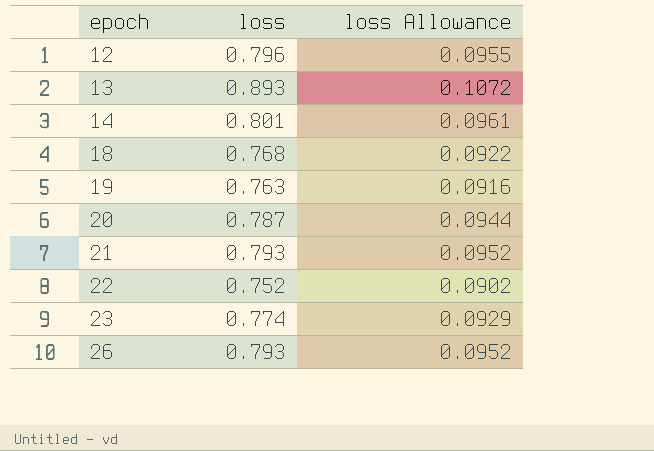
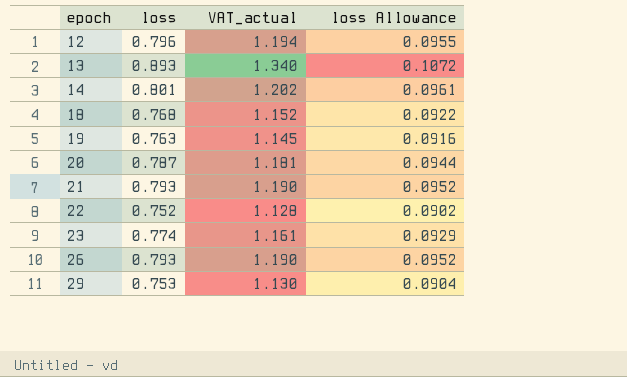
column VAT_actual | formula: none -> [loss] * 1.5
row 29: none -> 0.753 | 1.130 | 0.0904

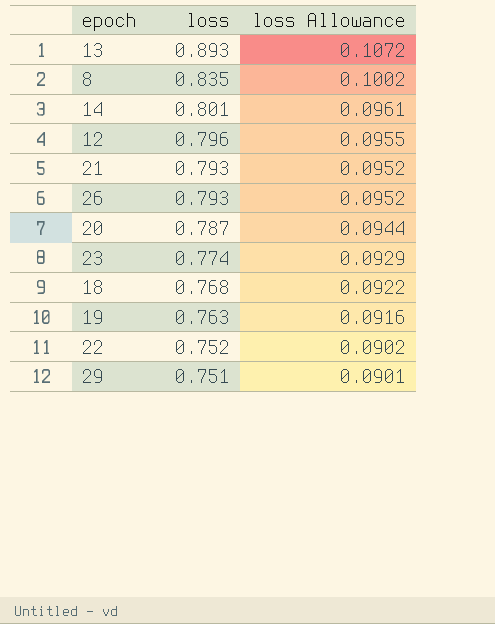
row order: epoch ascending -> loss descending
column VAT_actual | formula: [loss] * 1.5 -> none
row 8: none -> 0.835 | 0.1002
29 | loss: 0.753 -> 0.751
29 | loss Allowance: 0.0904 -> 0.0901

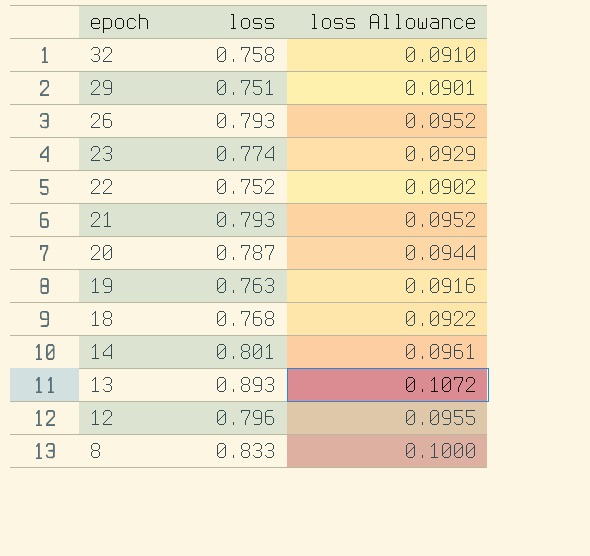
row order: loss descending -> epoch descending
row 32: none -> 0.758 | 0.0910
8 | loss: 0.835 -> 0.833
8 | loss Allowance: 0.1002 -> 0.1000

